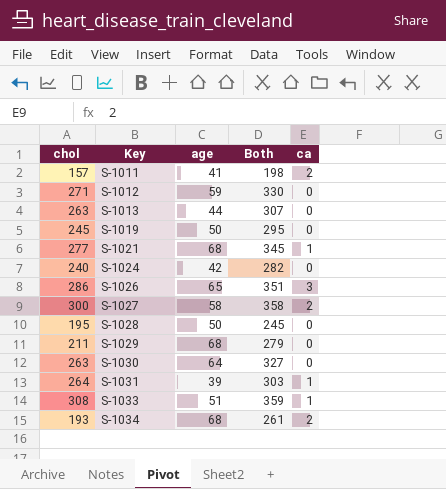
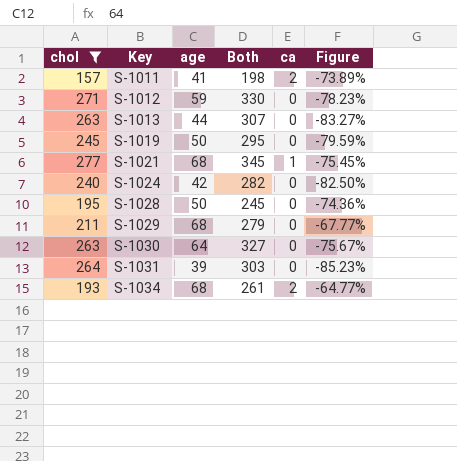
filter: none -> chol <= 277
column Figure | formula: none -> ([age] - [chol]) / [chol]
S-1031 | ca: 1 -> 0

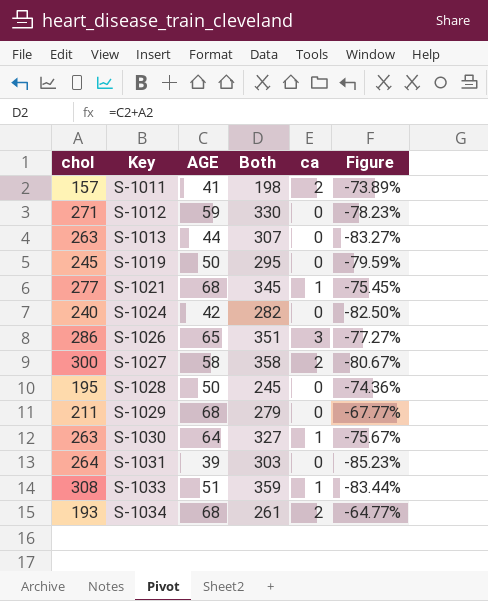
filter: chol <= 277 -> none
column name: age -> AGE
S-1030 | ca: 0 -> 1

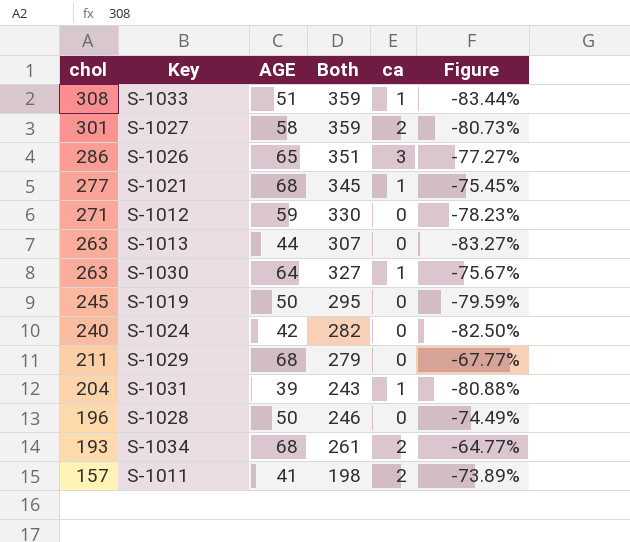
row order: Key ascending -> chol descending
S-1027 | chol: 300 -> 301
S-1027 | Both: 358 -> 359
S-1027 | Figure: -80.67% -> -80.73%
S-1031 | chol: 264 -> 204
S-1031 | Both: 303 -> 243
S-1031 | ca: 0 -> 1
S-1031 | Figure: -85.23% -> -80.88%
S-1028 | chol: 195 -> 196
S-1028 | Both: 245 -> 246
S-1028 | Figure: -74.36% -> -74.49%

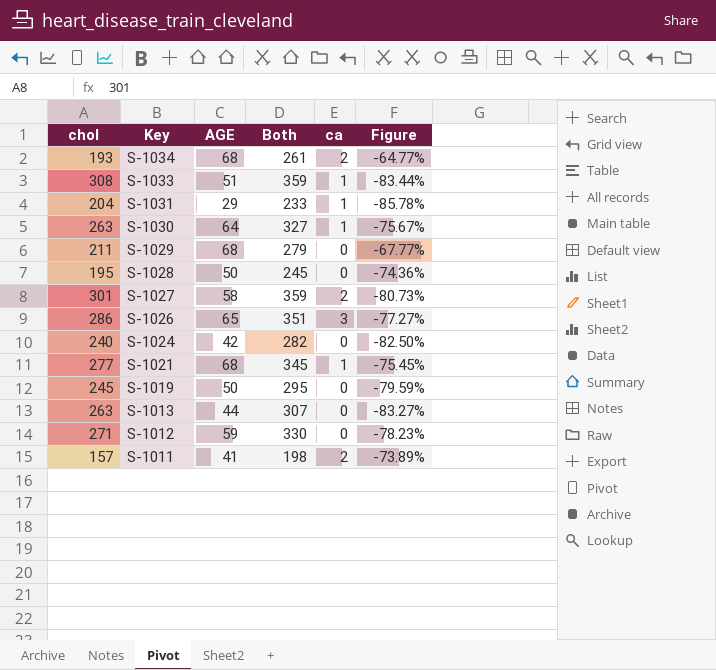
row order: chol descending -> Key descending
S-1031 | AGE: 39 -> 29
S-1031 | Both: 243 -> 233
S-1031 | Figure: -80.88% -> -85.78%
S-1028 | chol: 196 -> 195
S-1028 | Both: 246 -> 245
S-1028 | Figure: -74.49% -> -74.36%

